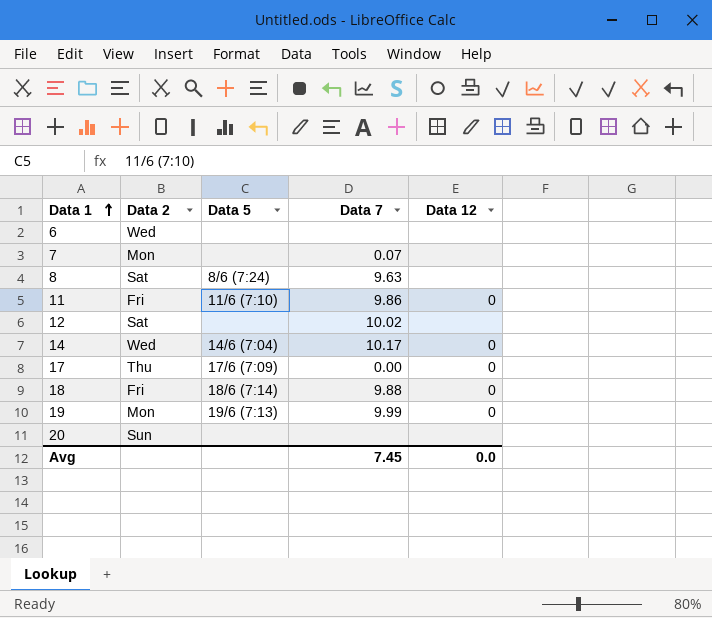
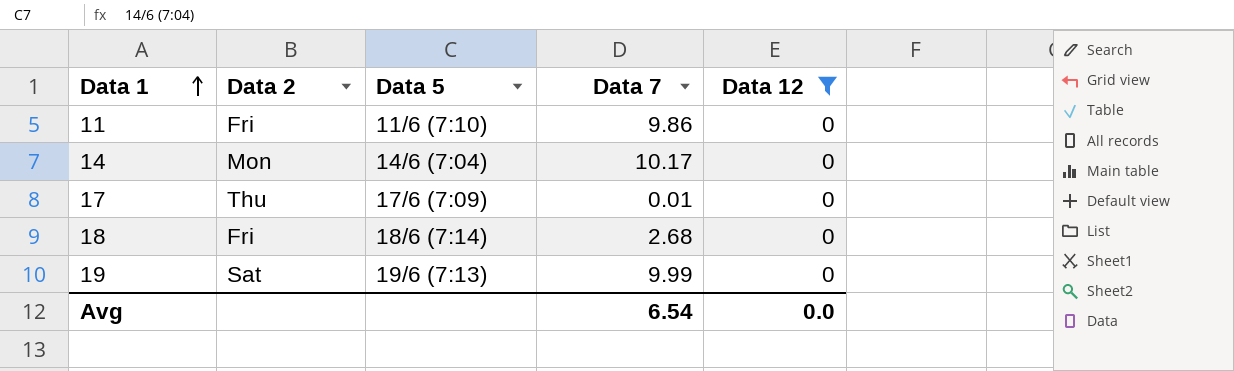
filter: none -> Data 12 = 0
14 | Data 2: Wed -> Mon
17 | Data 7: 0.00 -> 0.01
18 | Data 7: 9.88 -> 2.68
19 | Data 2: Mon -> Sat
Avg | Data 7: 7.45 -> 6.54

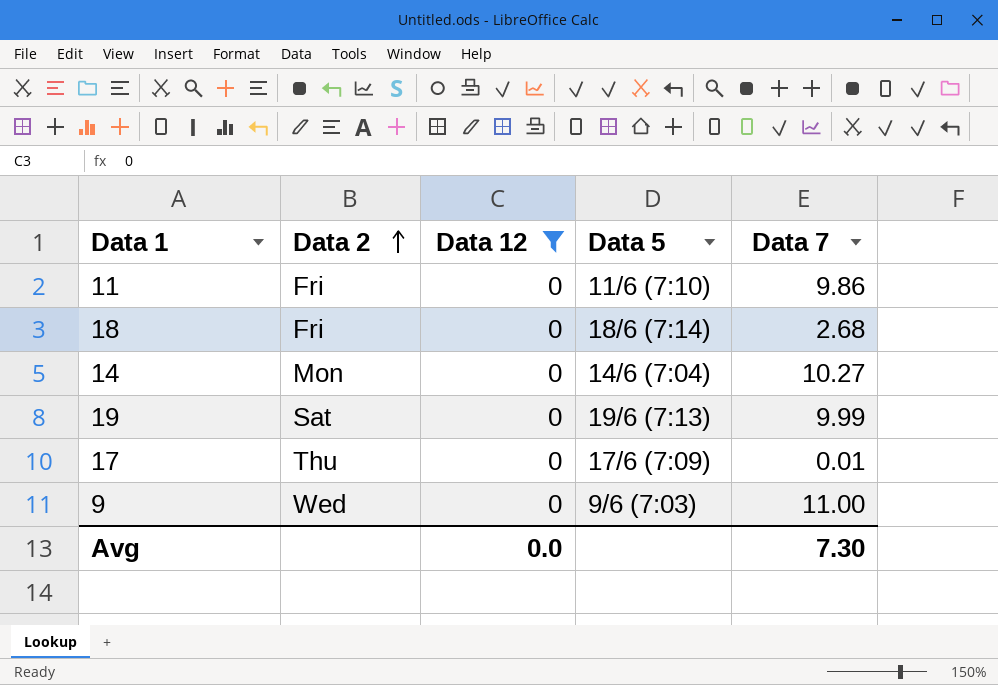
row order: Data 1 ascending -> Data 2 ascending
column Data 12 | position: 5 -> 3
14 | Data 7: 10.17 -> 10.27
row 9: none -> Wed | 0 | 9/6 (7:03) | 11.00
Avg | Data 7: 6.54 -> 7.30

